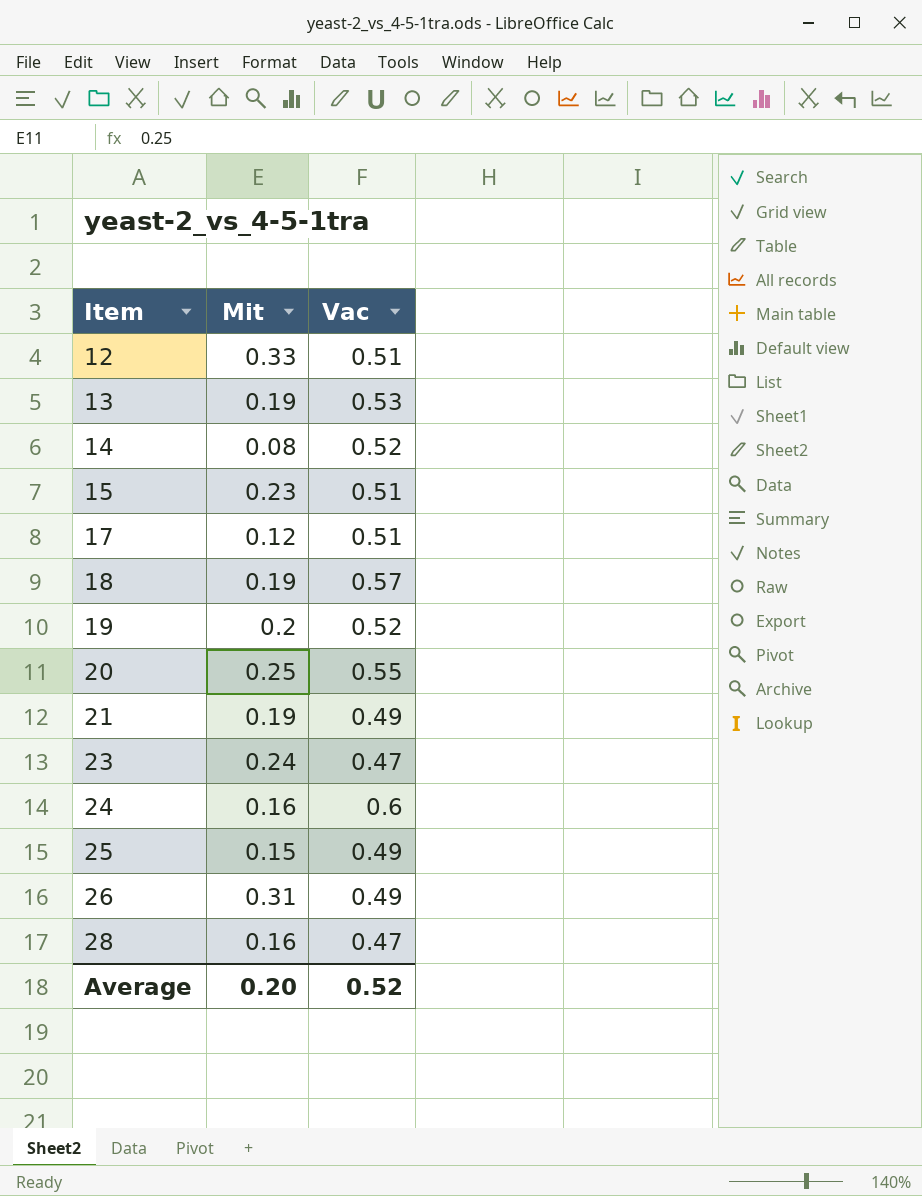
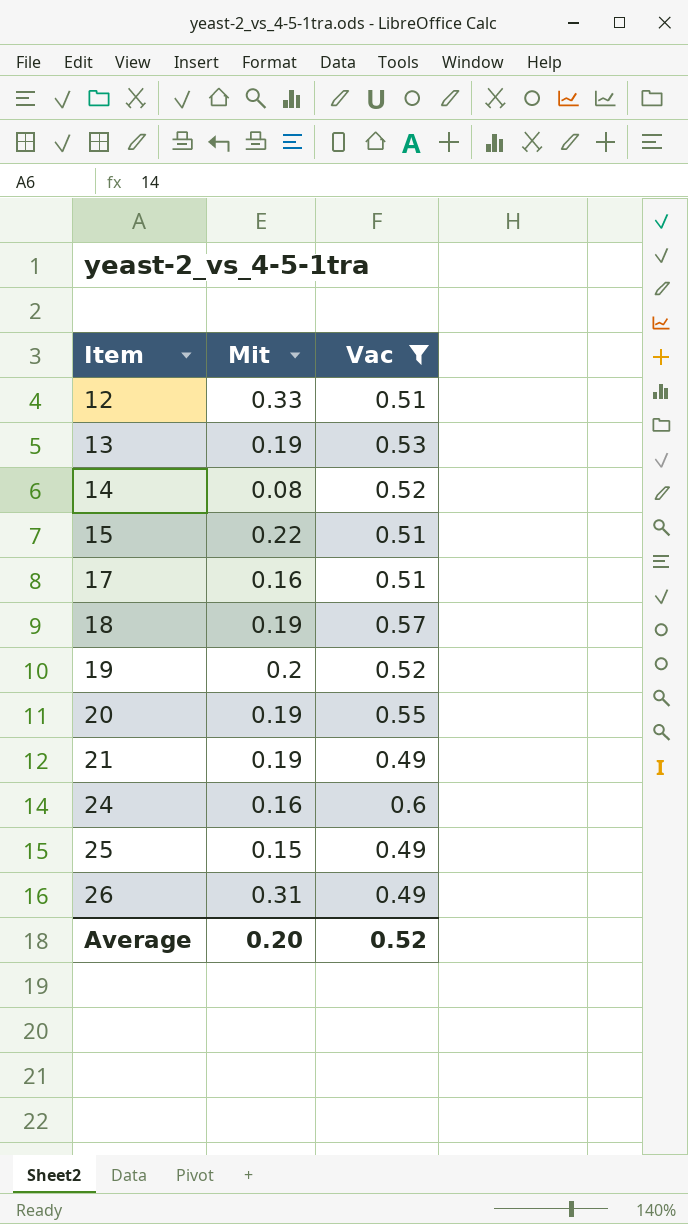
filter: none -> Vac != 0.47
15 | Mit: 0.23 -> 0.22
17 | Mit: 0.12 -> 0.16
20 | Mit: 0.25 -> 0.19

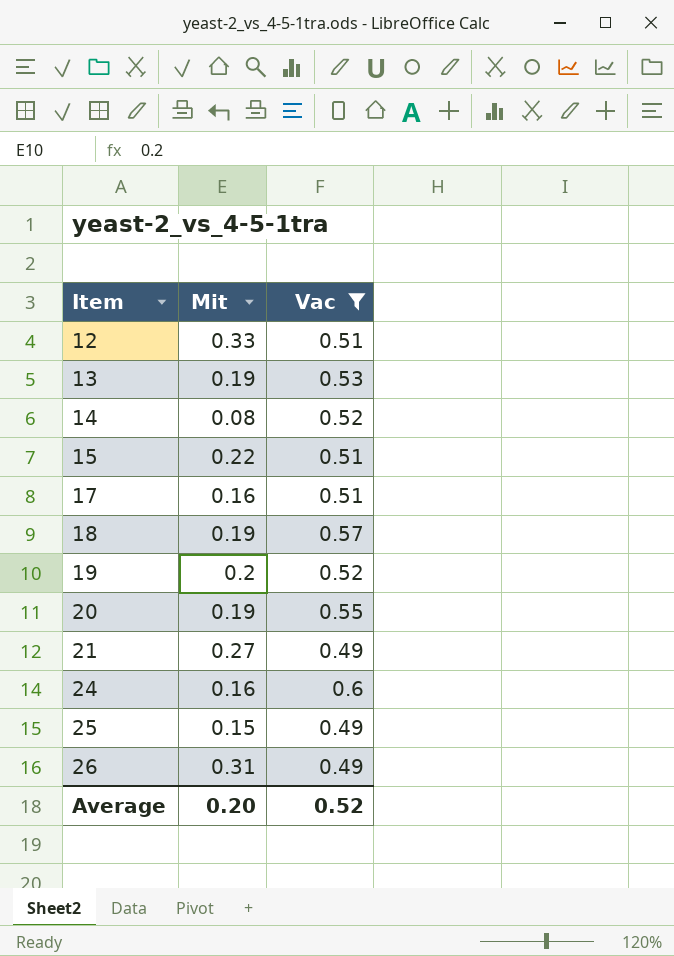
21 | Mit: 0.19 -> 0.27

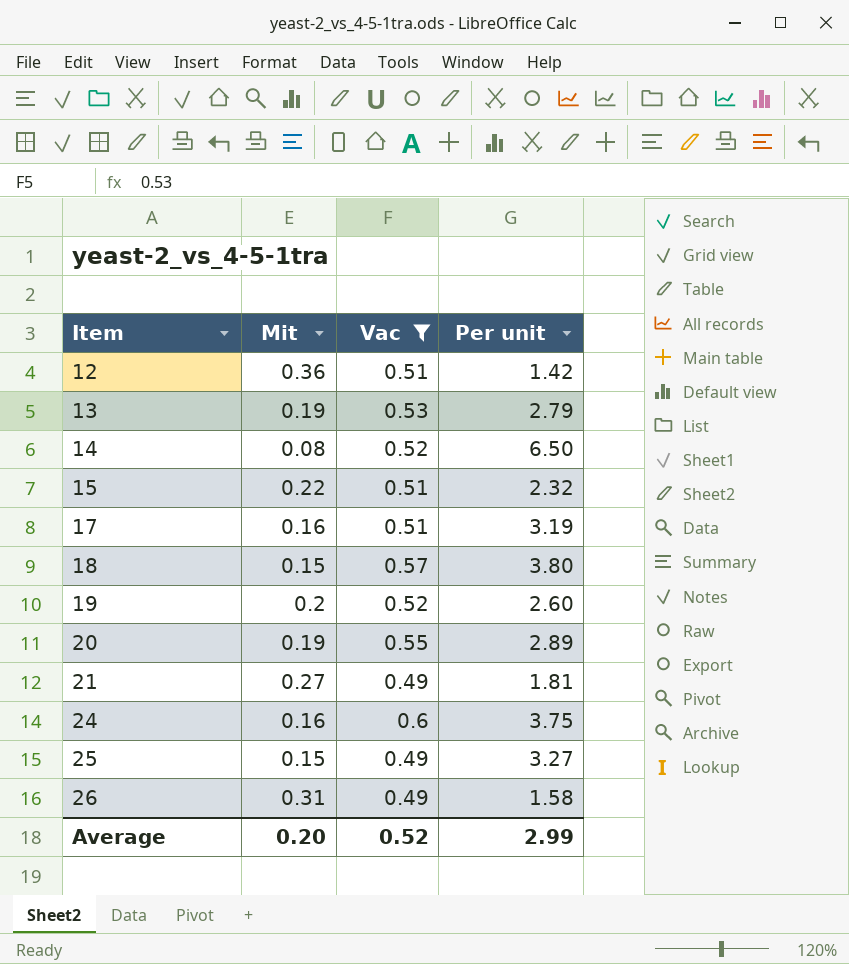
column Per unit | formula: none -> [Vac] / [Mit]
12 | Mit: 0.33 -> 0.36
18 | Mit: 0.19 -> 0.15

